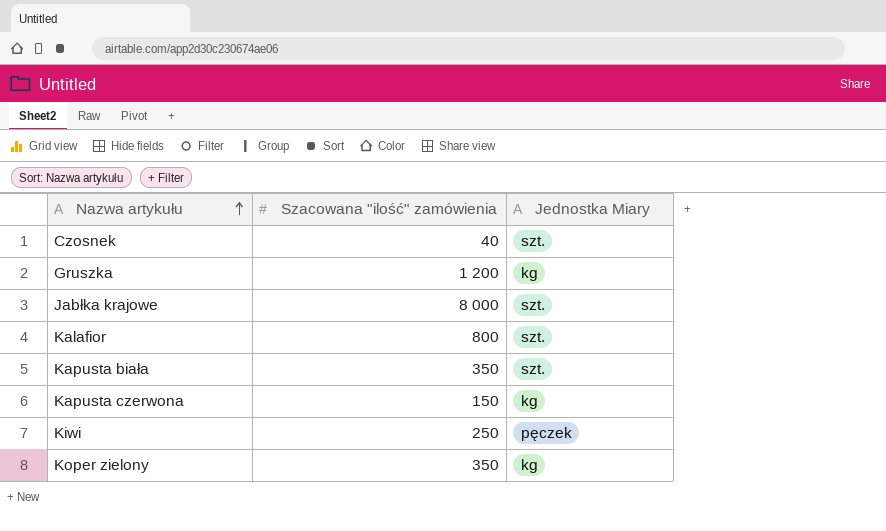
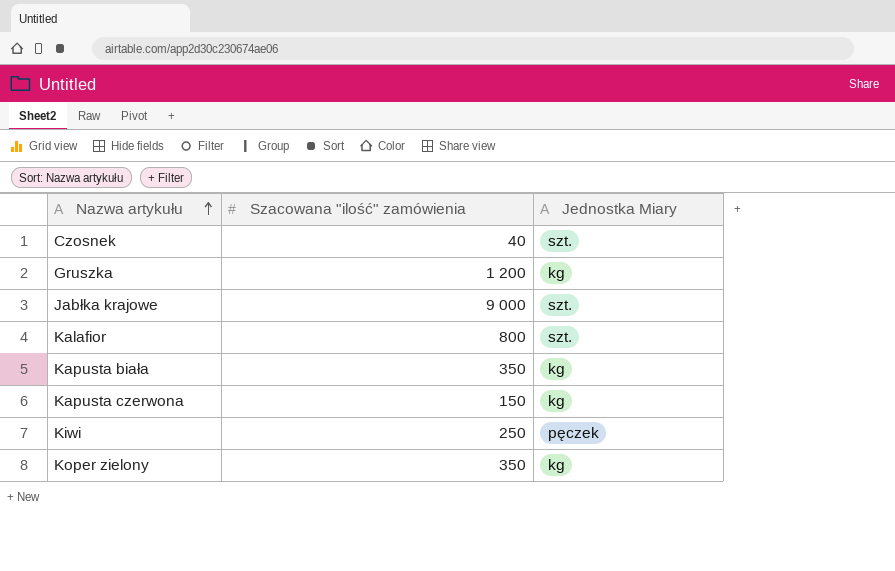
Jabłka krajowe | Szacowana "ilość" zamówienia: 8 000 -> 9 000
Kapusta biała | Jednostka Miary: szt. -> kg

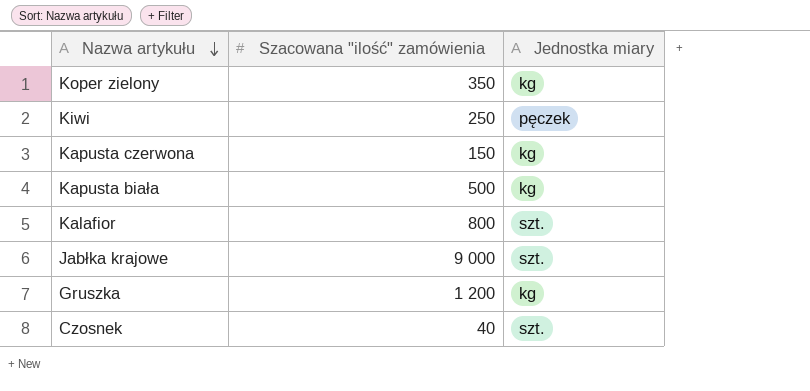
row order: Nazwa artykułu ascending -> Nazwa artykułu descending
column name: Jednostka Miary -> Jednostka miary
Kapusta biała | Szacowana "ilość" zamówienia: 350 -> 500

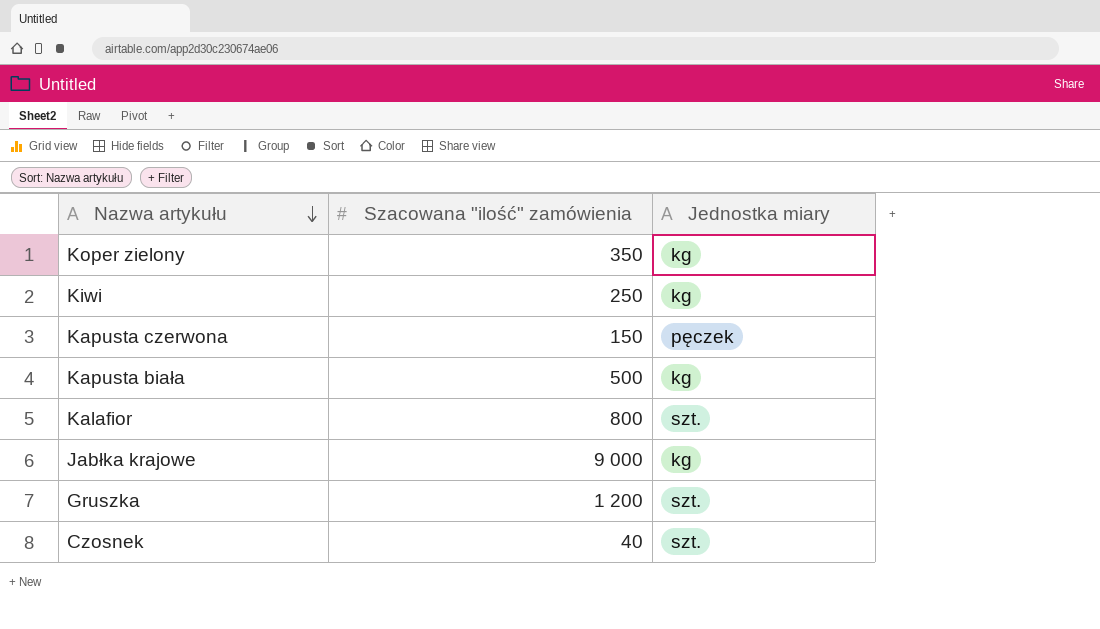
Kiwi | Jednostka miary: pęczek -> kg
Kapusta czerwona | Jednostka miary: kg -> pęczek
Jabłka krajowe | Jednostka miary: szt. -> kg
Gruszka | Jednostka miary: kg -> szt.

